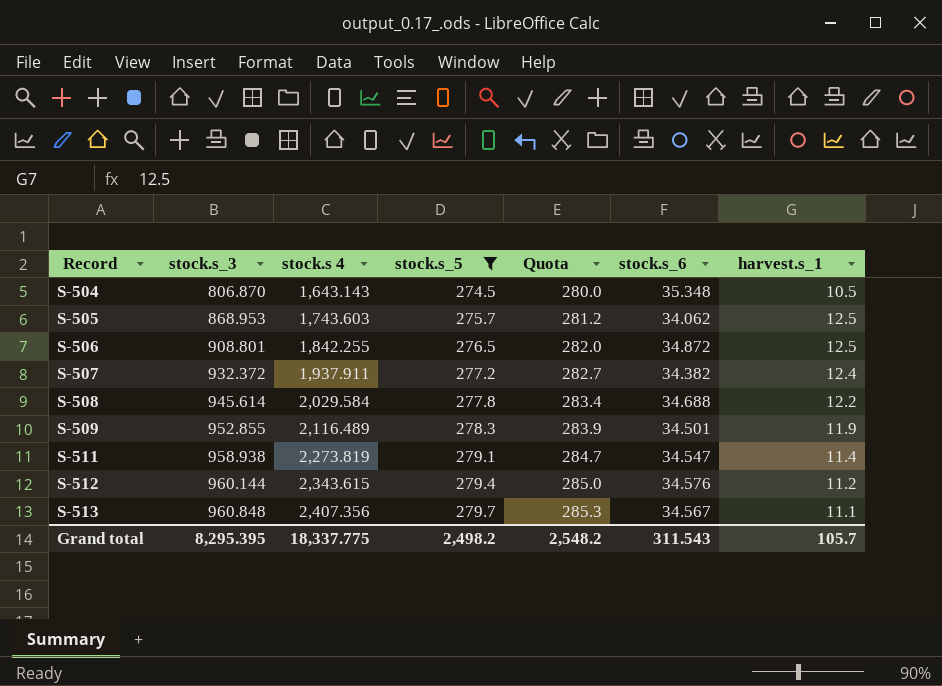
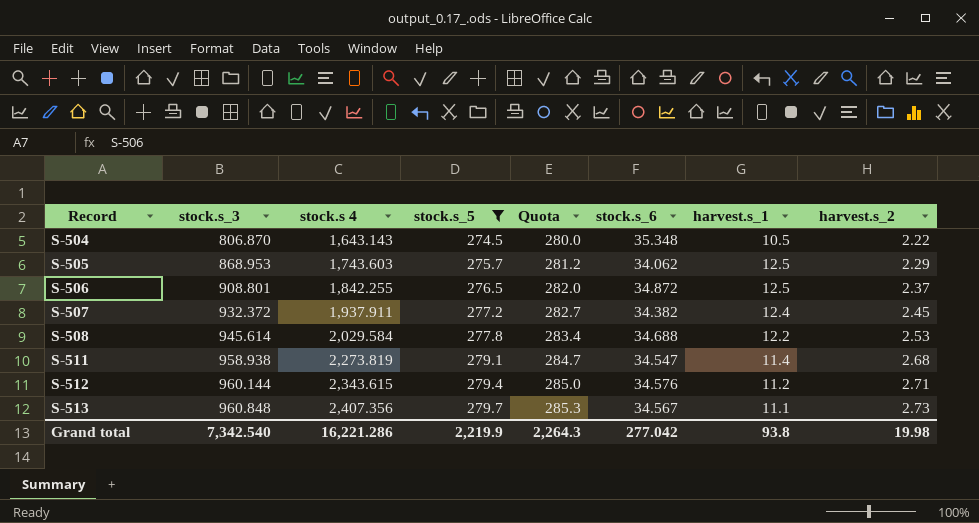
column harvest.s_2 | position: none -> 8
row S-509: 952.855 | 2,116.489 | 278.3 | 283.9 | 34.501 | 11.9 -> none
Grand total | stock.s_3: 8,295.395 -> 7,342.540
Grand total | stock.s 4: 18,337.775 -> 16,221.286
Grand total | stock.s_5: 2,498.2 -> 2,219.9
Grand total | Quota: 2,548.2 -> 2,264.3
Grand total | stock.s_6: 311.543 -> 277.042
Grand total | harvest.s_1: 105.7 -> 93.8

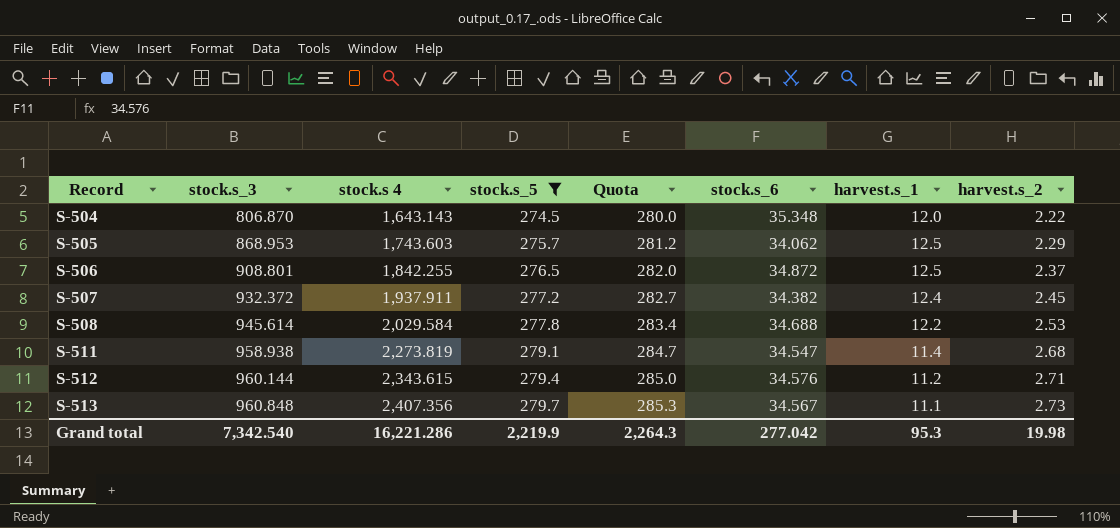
S-504 | harvest.s_1: 10.5 -> 12.0
Grand total | harvest.s_1: 93.8 -> 95.3

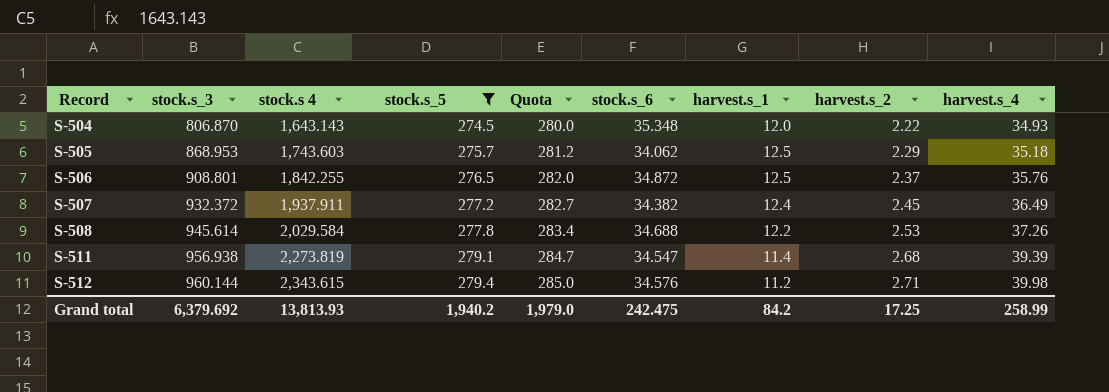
column harvest.s_4 | position: none -> 9
row S-513: 960.848 | 2,407.356 | 279.7 | 285.3 | 34.567 | 11.1 | 2.73 -> none
S-511 | stock.s_3: 958.938 -> 956.938
Grand total | stock.s_3: 7,342.540 -> 6,379.692
Grand total | stock.s 4: 16,221.286 -> 13,813.93
Grand total | stock.s_5: 2,219.9 -> 1,940.2
Grand total | Quota: 2,264.3 -> 1,979.0
Grand total | stock.s_6: 277.042 -> 242.475
Grand total | harvest.s_1: 95.3 -> 84.2
Grand total | harvest.s_2: 19.98 -> 17.25

